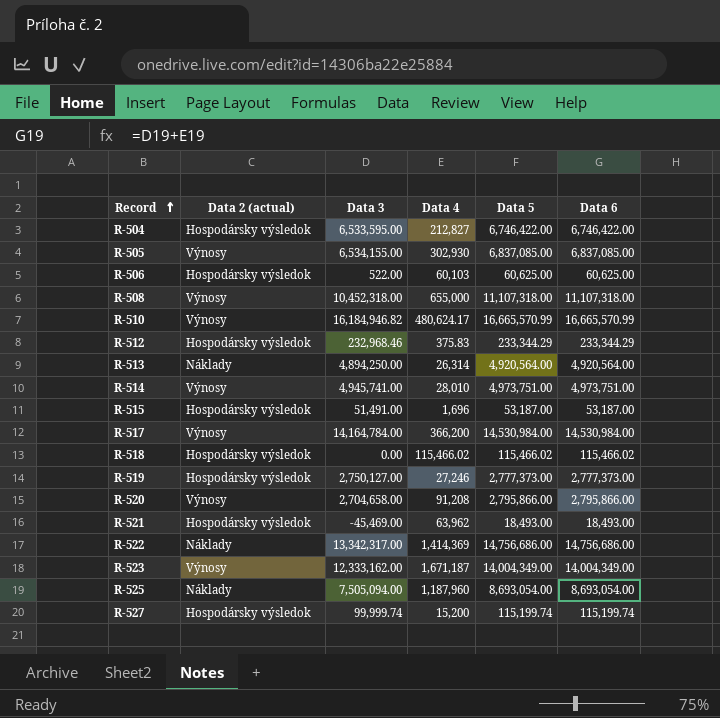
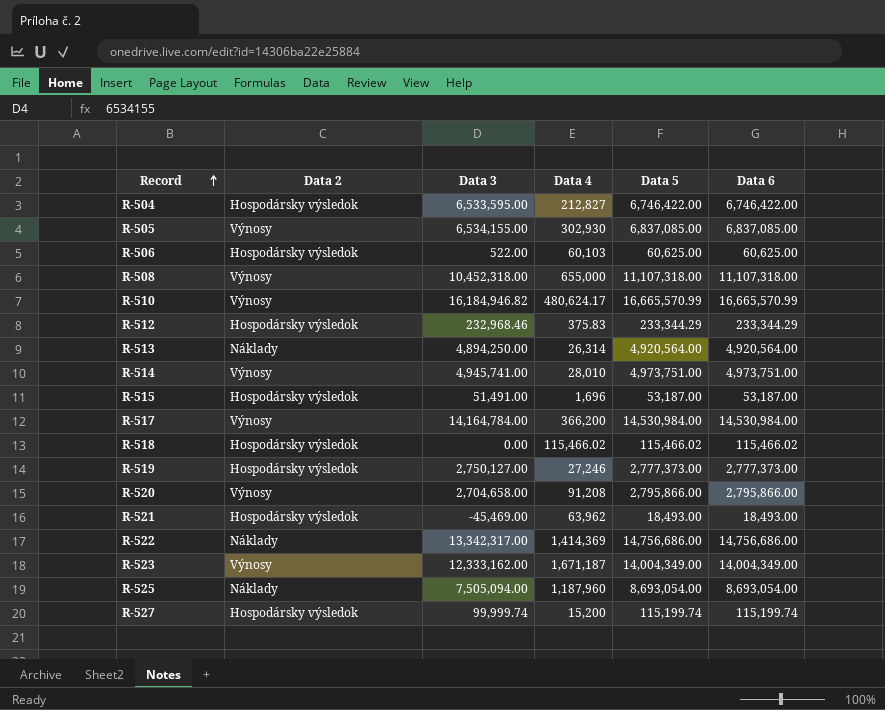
column name: Data 2 (actual) -> Data 2

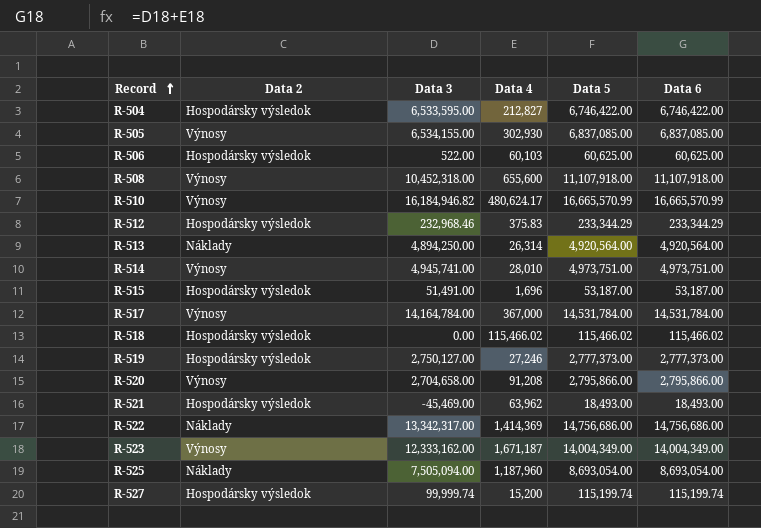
R-508 | Data 4: 655,000 -> 655,600
R-508 | Data 5: 11,107,318.00 -> 11,107,918.00
R-508 | Data 6: 11,107,318.00 -> 11,107,918.00
R-517 | Data 4: 366,200 -> 367,000
R-517 | Data 5: 14,530,984.00 -> 14,531,784.00
R-517 | Data 6: 14,530,984.00 -> 14,531,784.00

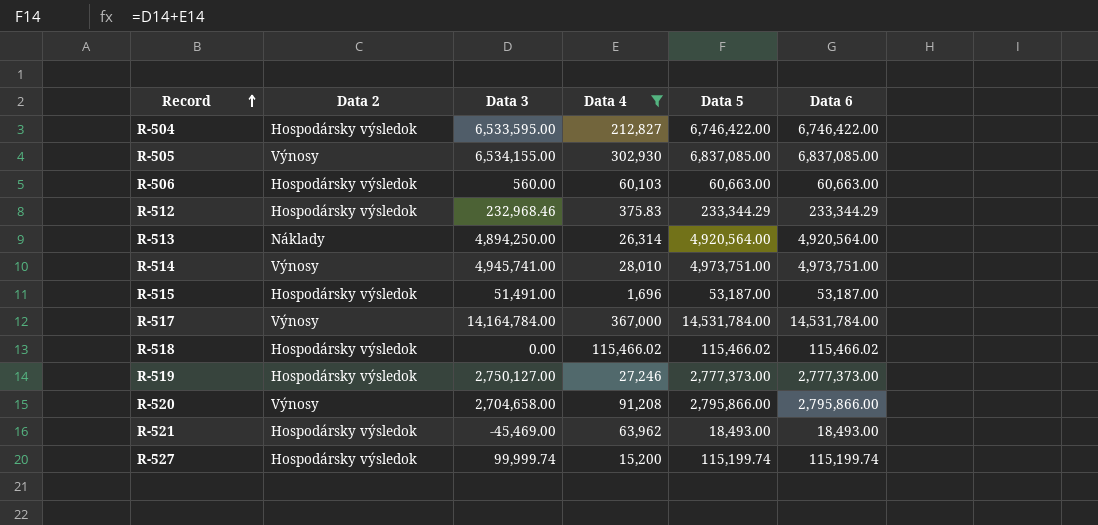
filter: none -> Data 4 <= 367,000
R-506 | Data 3: 522.00 -> 560.00
R-506 | Data 5: 60,625.00 -> 60,663.00
R-506 | Data 6: 60,625.00 -> 60,663.00

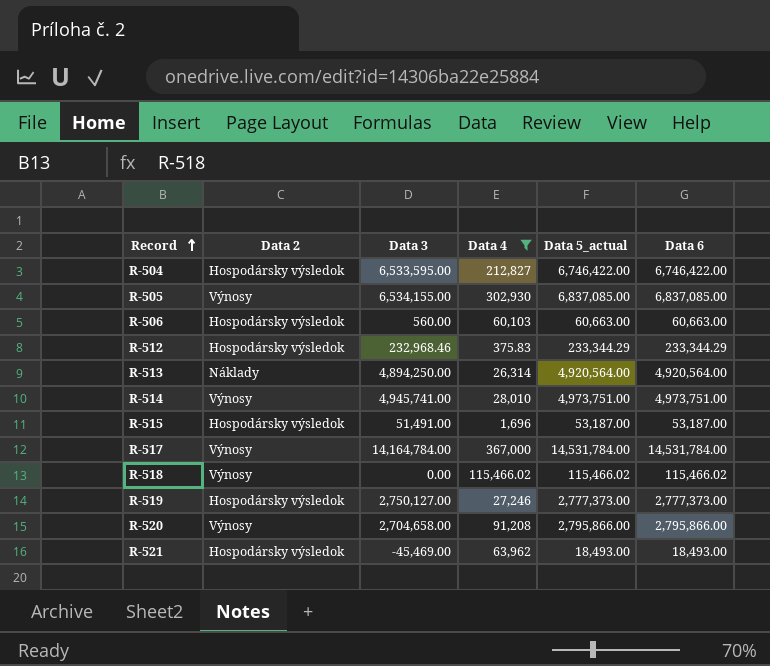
column name: Data 5 -> Data 5_actual
row R-527: Hospodársky výsledok | 99,999.74 | 15,200 | 115,199.74 | 115,199.74 -> none
R-518 | Data 2: Hospodársky výsledok -> Výnosy

